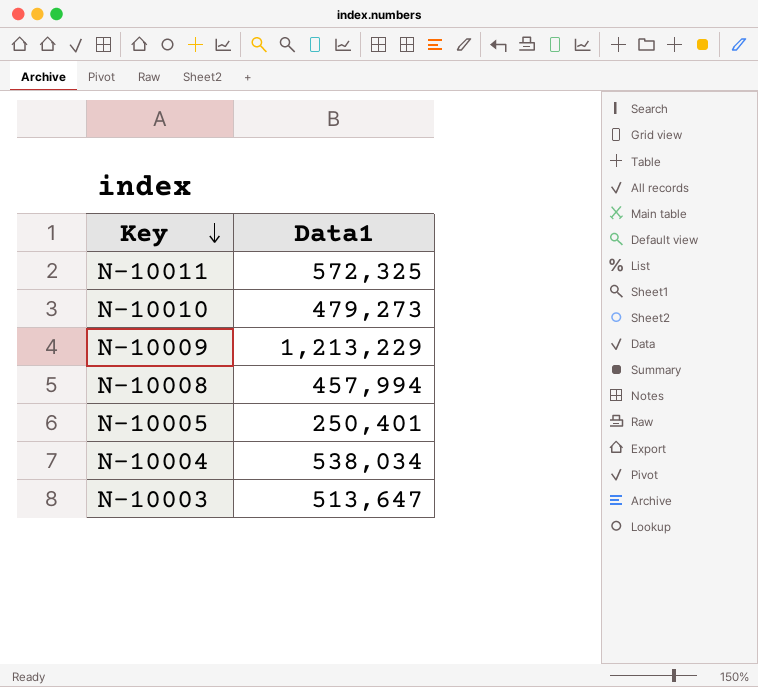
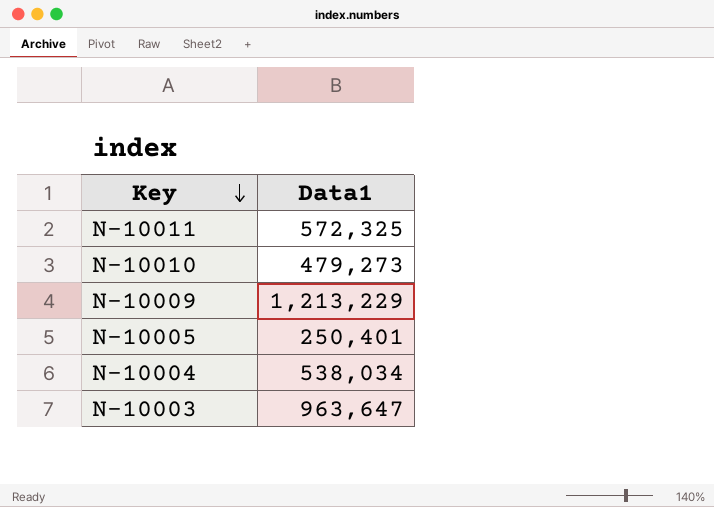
row N-10008: 457,994 -> none
N-10003 | Data1: 513,647 -> 963,647

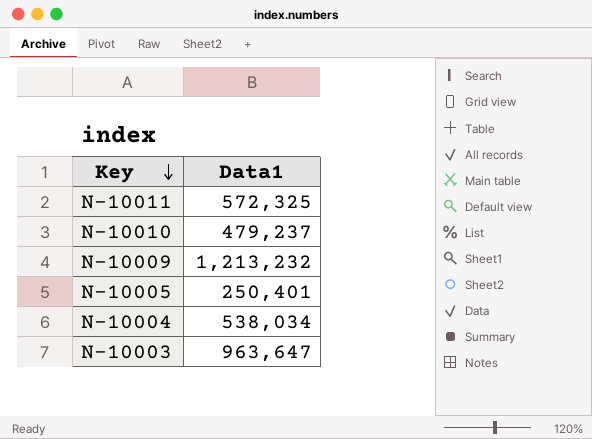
N-10010 | Data1: 479,273 -> 479,237
N-10009 | Data1: 1,213,229 -> 1,213,232

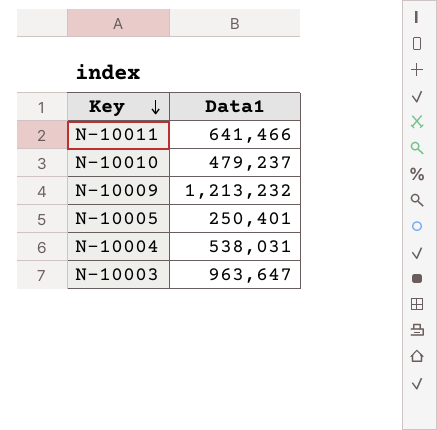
N-10011 | Data1: 572,325 -> 641,466
N-10004 | Data1: 538,034 -> 538,031

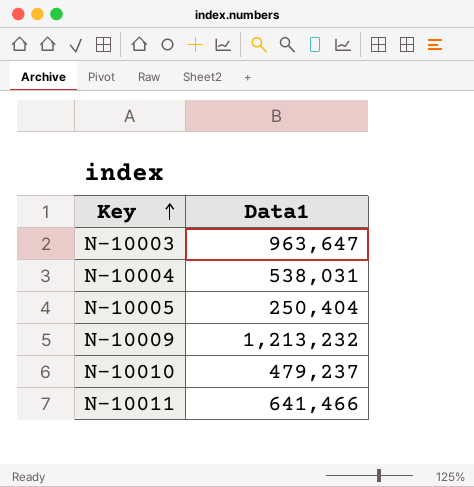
row order: Key descending -> Key ascending
N-10005 | Data1: 250,401 -> 250,404

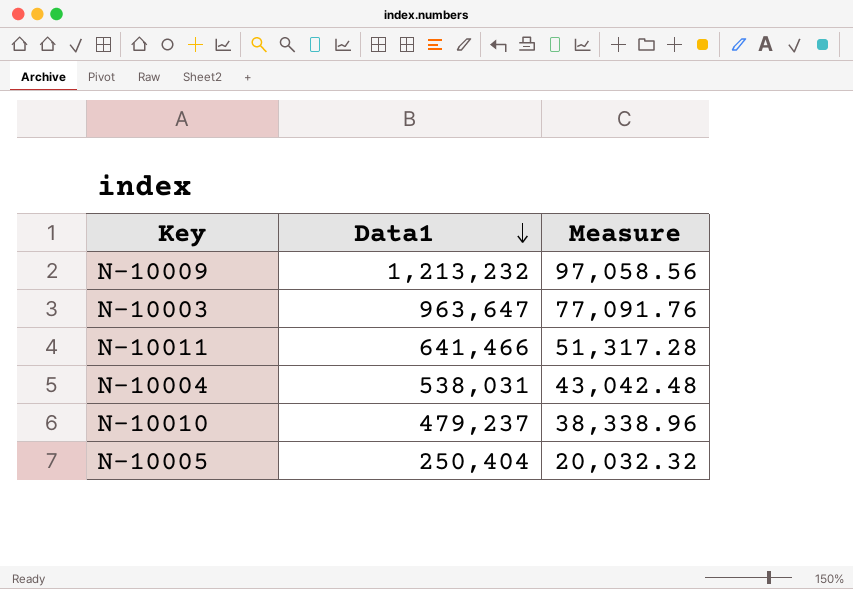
row order: Key ascending -> Data1 descending
column Measure | formula: none -> [Data1] * 0.08

